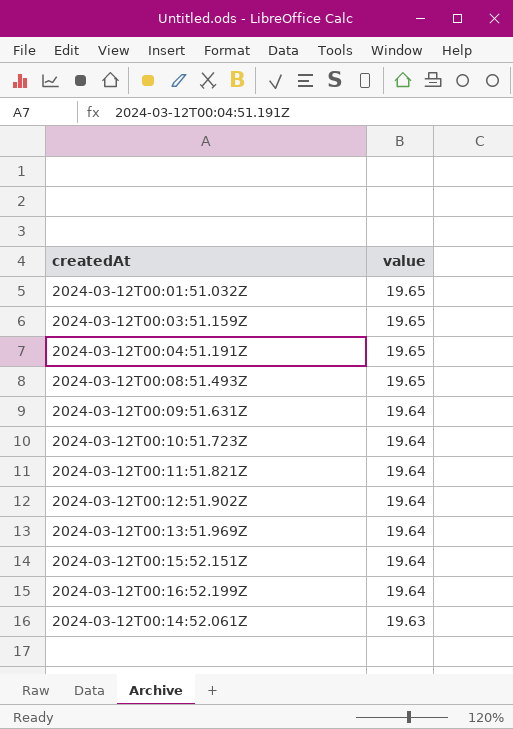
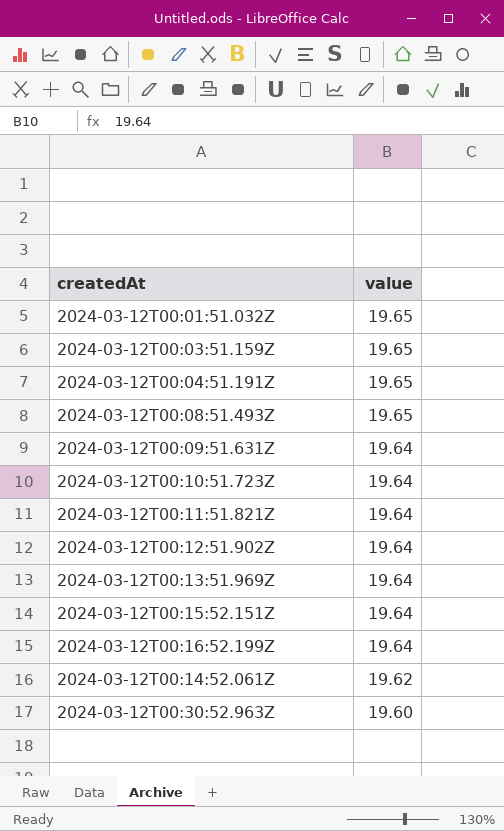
2024-03-12T00:14:52.061Z | value: 19.63 -> 19.62
row 2024-03-12T00:30:52.963Z: none -> 19.60

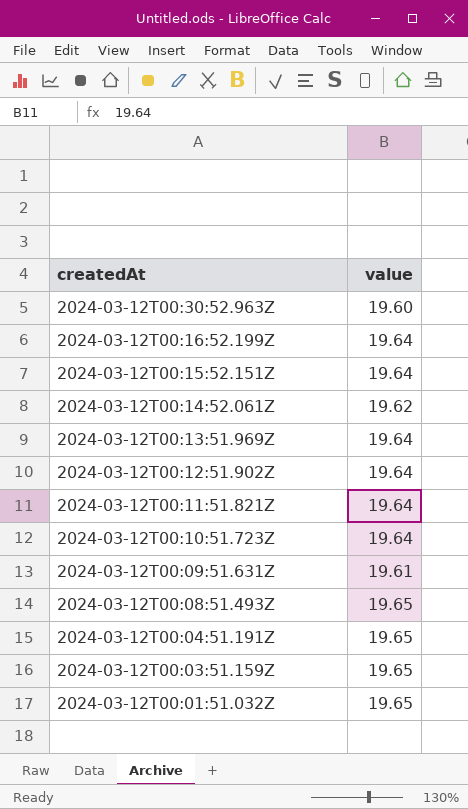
row order: value descending -> createdAt descending
2024-03-12T00:09:51.631Z | value: 19.64 -> 19.61

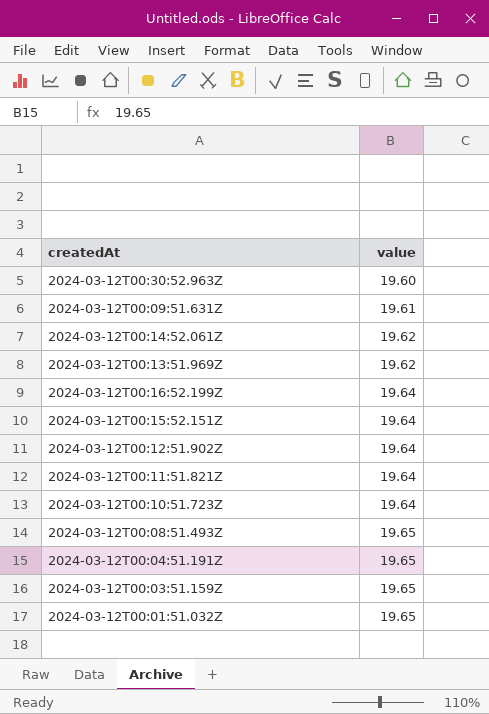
row order: createdAt descending -> value ascending
2024-03-12T00:13:51.969Z | value: 19.64 -> 19.62

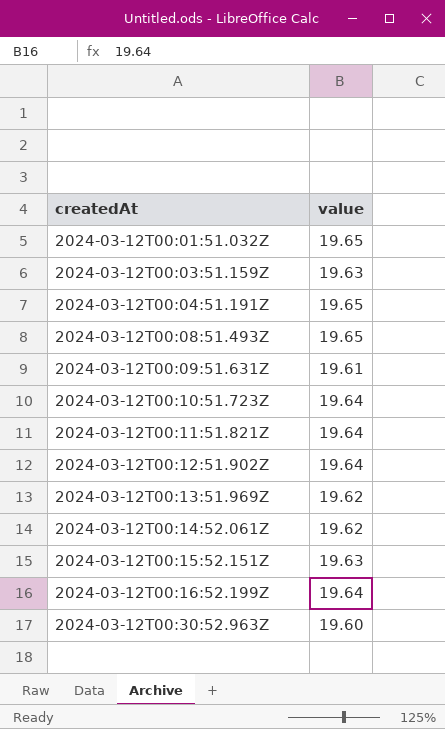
row order: value ascending -> createdAt ascending
2024-03-12T00:03:51.159Z | value: 19.65 -> 19.63
2024-03-12T00:15:52.151Z | value: 19.64 -> 19.63

